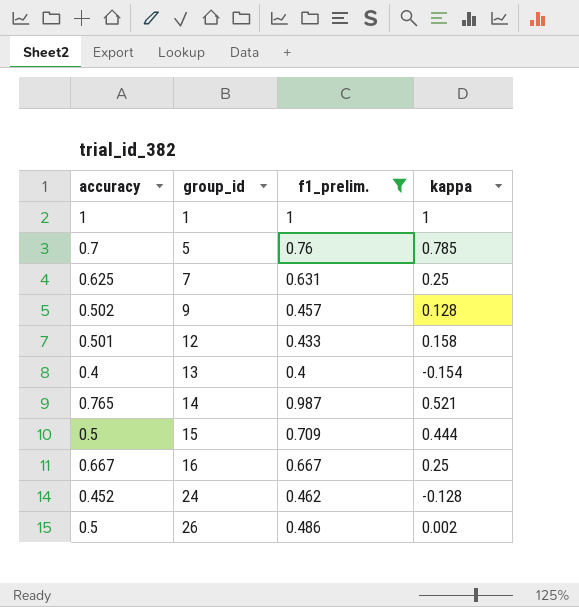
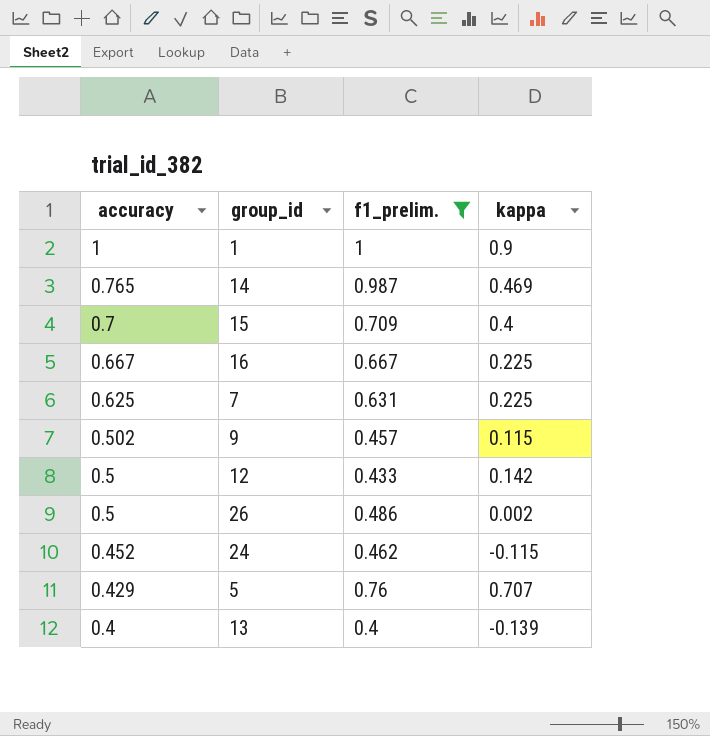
row order: group_id ascending -> accuracy descending
1 | kappa: 1 -> 0.9
14 | kappa: 0.521 -> 0.469
15 | accuracy: 0.5 -> 0.7
15 | kappa: 0.444 -> 0.4
16 | kappa: 0.25 -> 0.225
7 | kappa: 0.25 -> 0.225
9 | kappa: 0.128 -> 0.115
12 | accuracy: 0.501 -> 0.5
12 | kappa: 0.158 -> 0.142
24 | kappa: -0.128 -> -0.115
5 | accuracy: 0.7 -> 0.429
5 | kappa: 0.785 -> 0.707
13 | kappa: -0.154 -> -0.139

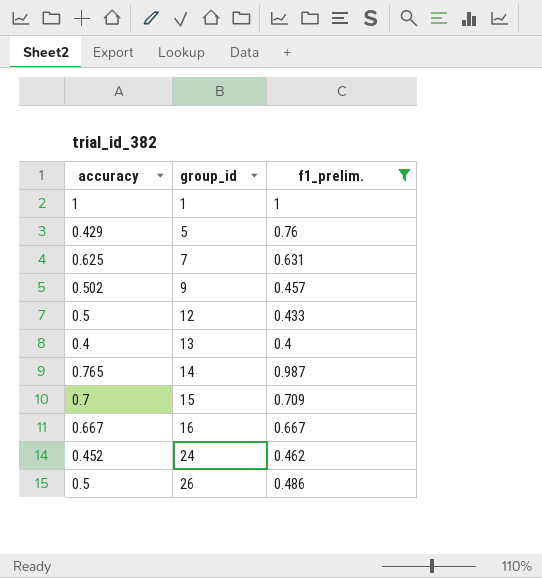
row order: accuracy descending -> group_id ascending
column kappa | position: 4 -> none

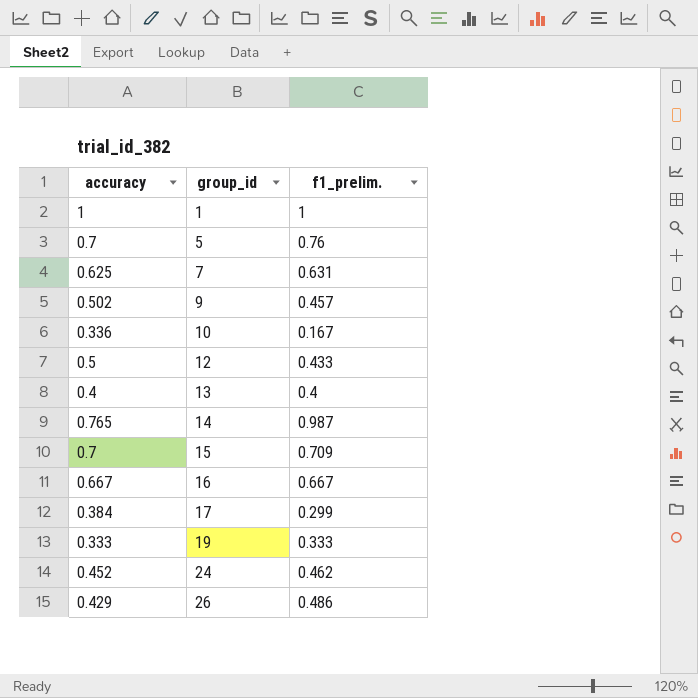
filter: f1_prelim. >= 0.4 -> none
5 | accuracy: 0.429 -> 0.7
26 | accuracy: 0.5 -> 0.429

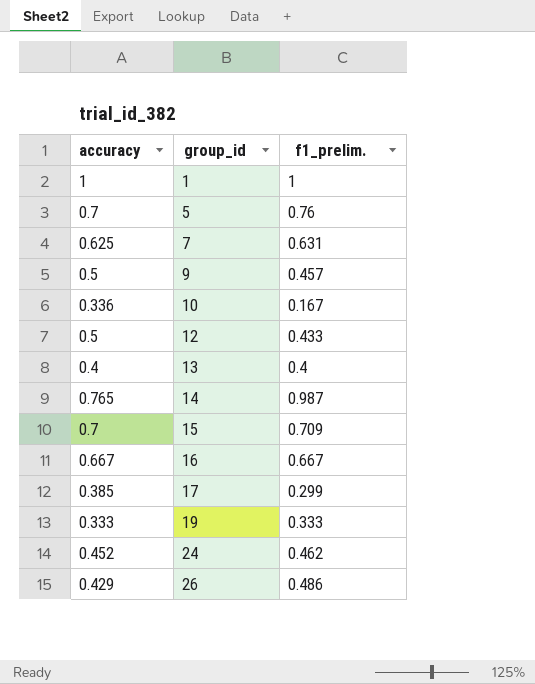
9 | accuracy: 0.502 -> 0.5
17 | accuracy: 0.384 -> 0.385

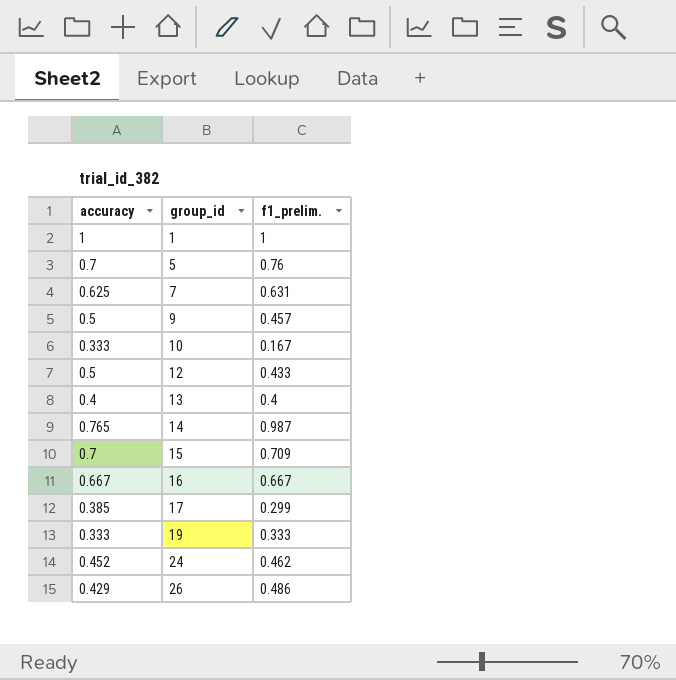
10 | accuracy: 0.336 -> 0.333

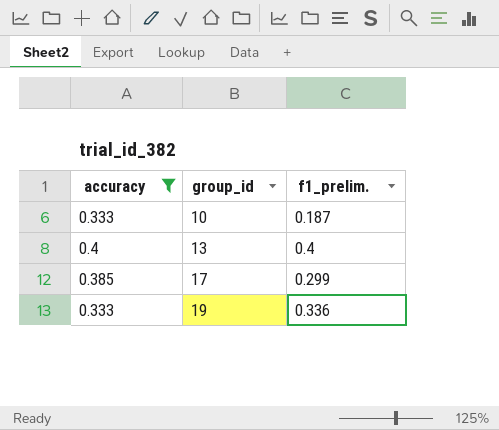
filter: none -> accuracy <= 0.4
10 | f1_prelim.: 0.167 -> 0.187
19 | f1_prelim.: 0.333 -> 0.336

